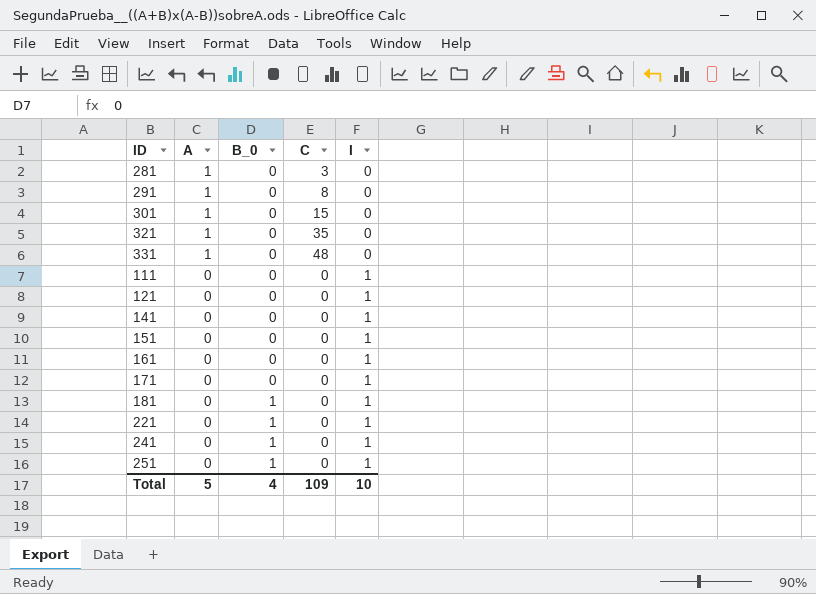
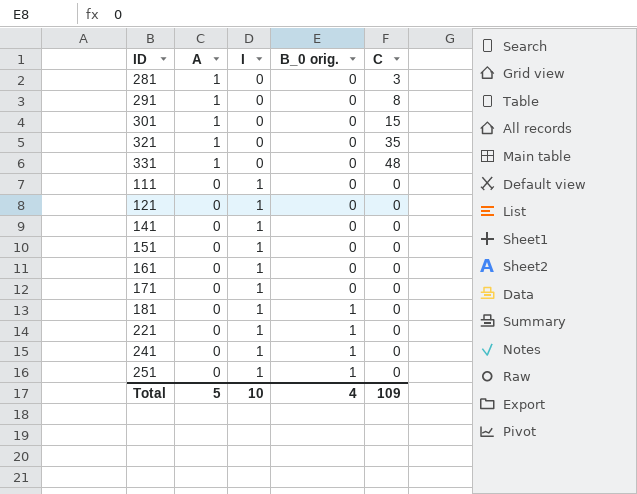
column I | position: 5 -> 3
column name: B_0 -> B_0 orig.

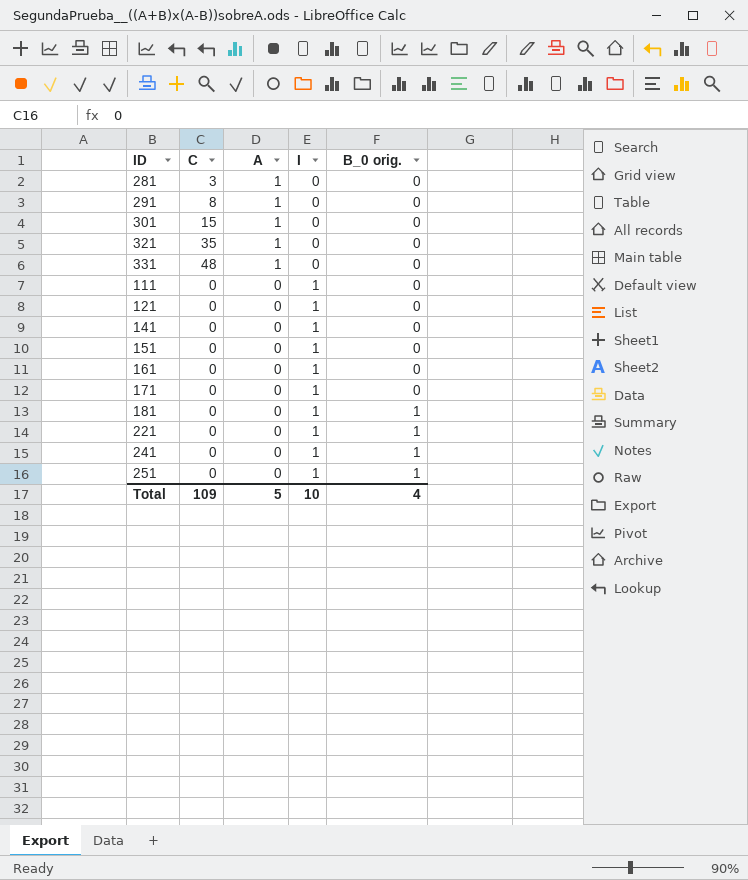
column C | position: 5 -> 2

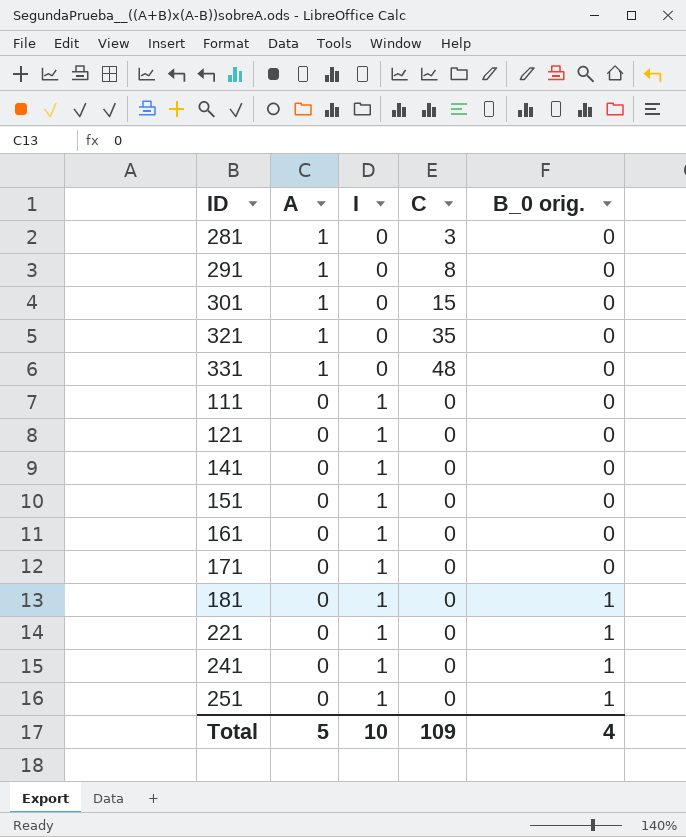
column C | position: 2 -> 4

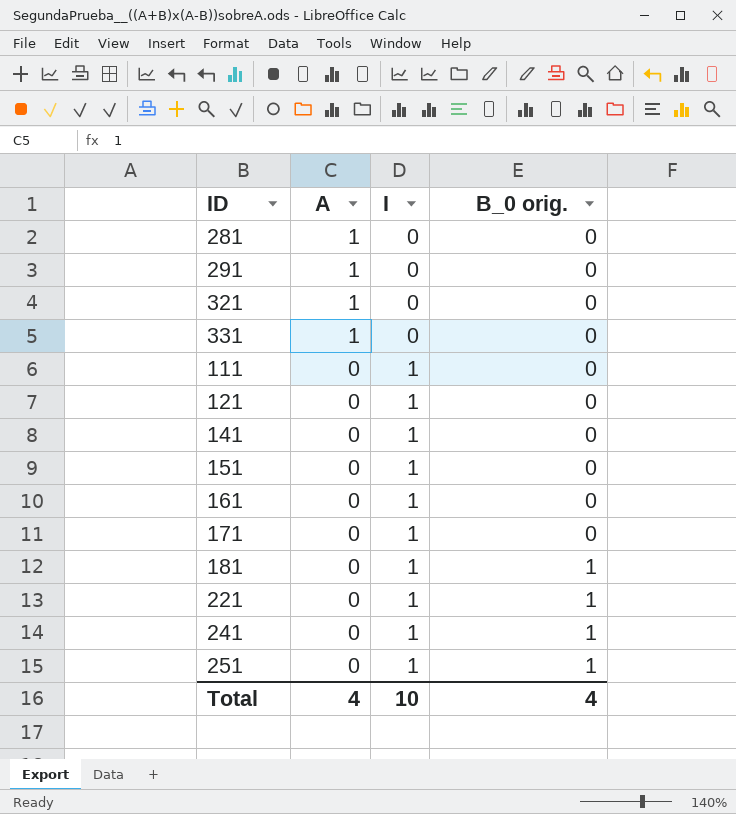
column C | position: 4 -> none
row 301: 1 | 0 | 15 | 0 -> none
Total | A: 5 -> 4

